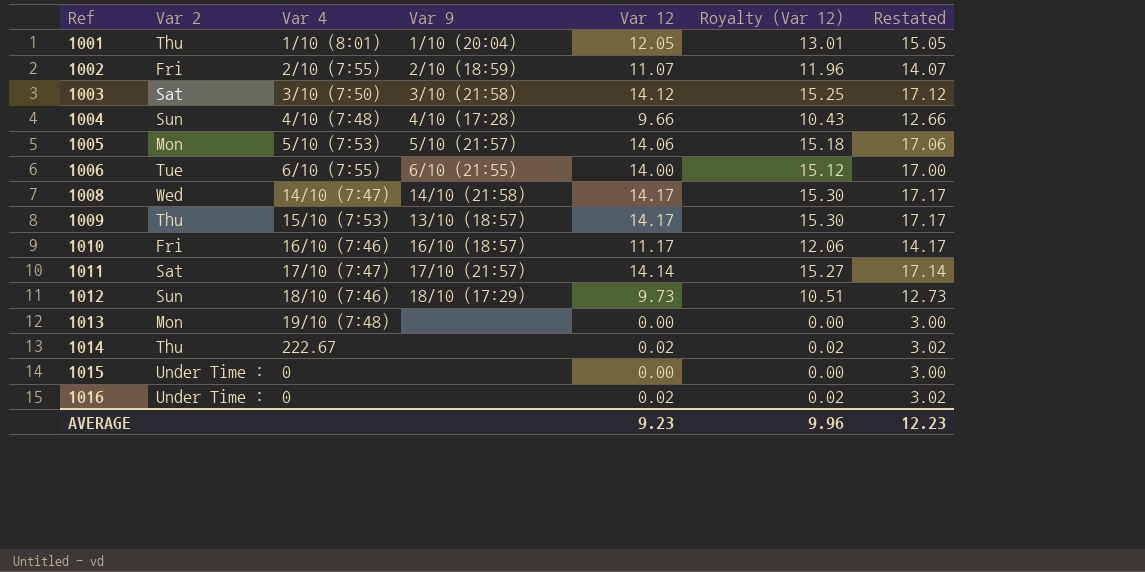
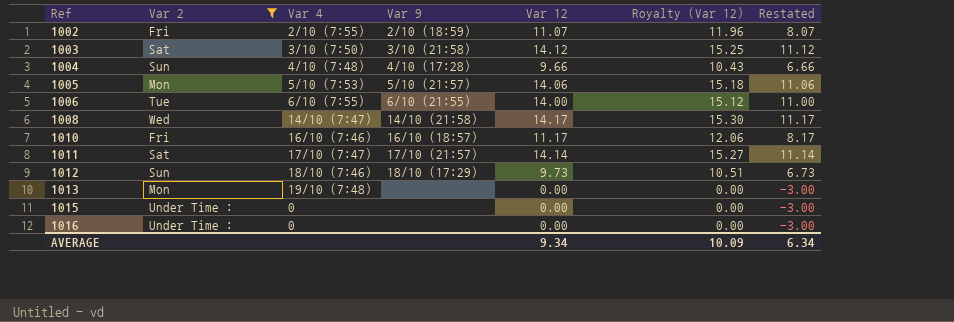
filter: none -> Var 2 != Thu
column Restated | formula: [Var 12] + 3 -> [Var 12] - 3
1016 | Var 12: 0.02 -> 0.00
1016 | Royalty (Var 12): 0.02 -> 0.00
AVERAGE | Var 12: 9.23 -> 9.34
AVERAGE | Royalty (Var 12): 9.96 -> 10.09
AVERAGE | Restated: 12.23 -> 6.34

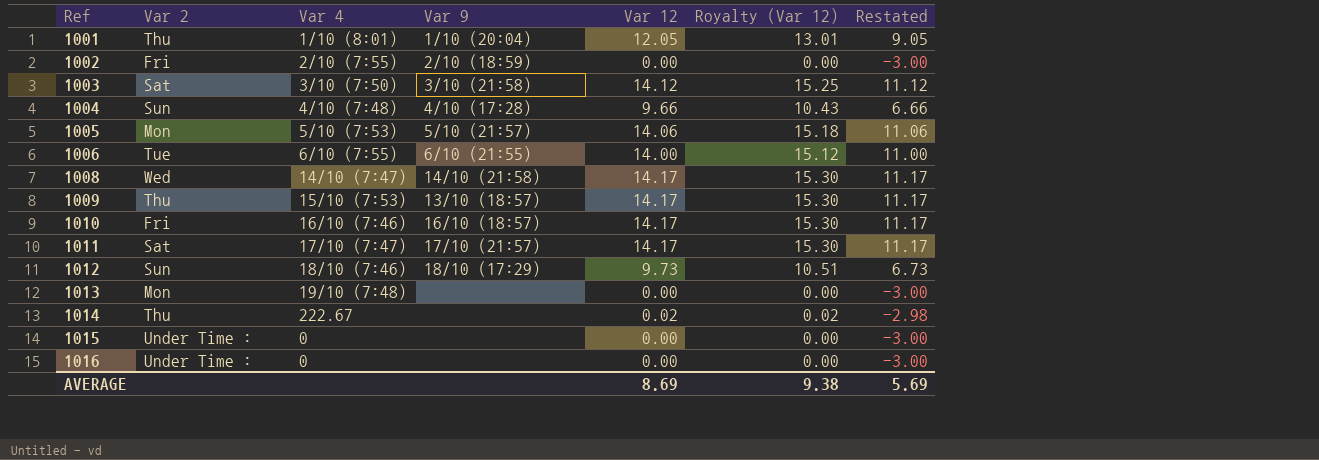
filter: Var 2 != Thu -> none
1002 | Var 12: 11.07 -> 0.00
1002 | Royalty (Var 12): 11.96 -> 0.00
1002 | Restated: 8.07 -> -3.00
1010 | Var 12: 11.17 -> 14.17
1010 | Royalty (Var 12): 12.06 -> 15.30
1010 | Restated: 8.17 -> 11.17
1011 | Var 12: 14.14 -> 14.17
1011 | Royalty (Var 12): 15.27 -> 15.30
1011 | Restated: 11.14 -> 11.17
AVERAGE | Var 12: 9.34 -> 8.69
AVERAGE | Royalty (Var 12): 10.09 -> 9.38
AVERAGE | Restated: 6.34 -> 5.69

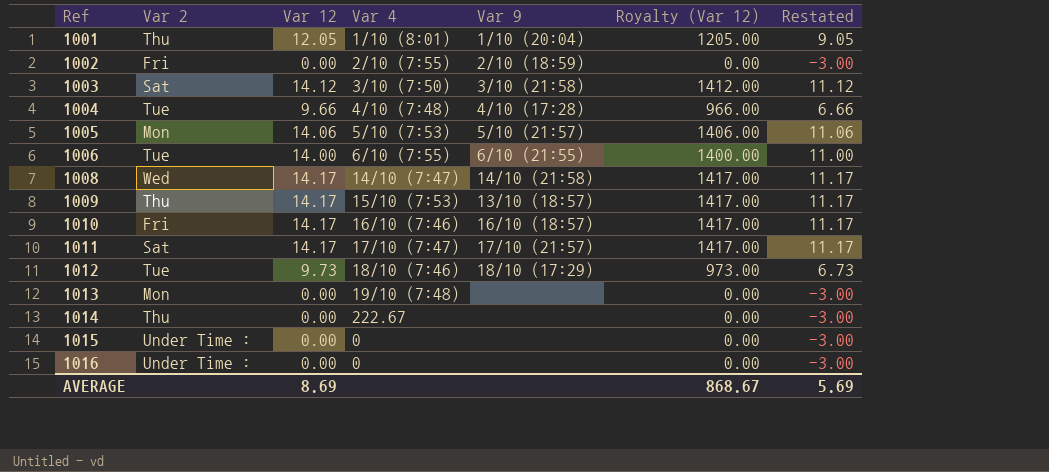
column Var 12 | position: 5 -> 3
column Royalty (Var 12) | formula: [Var 12] * 1.08 -> [Var 12] * 100
1004 | Var 2: Sun -> Tue
1012 | Var 2: Sun -> Tue
1014 | Var 12: 0.02 -> 0.00
1014 | Restated: -2.98 -> -3.00
AVERAGE | Royalty (Var 12): 9.38 -> 868.67

